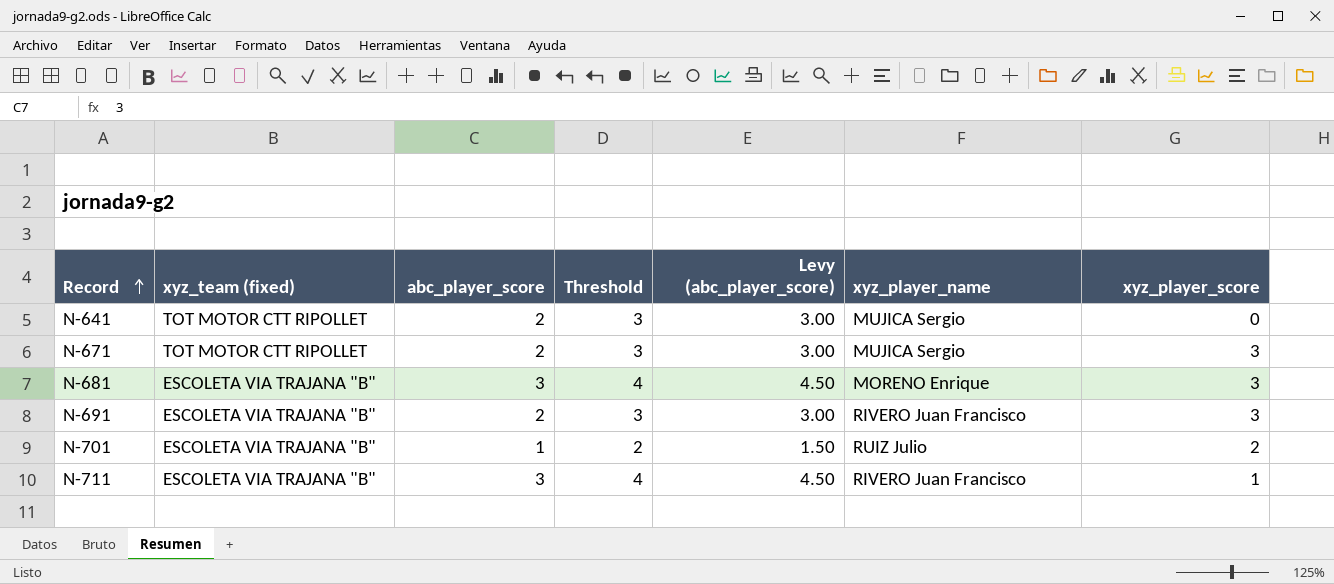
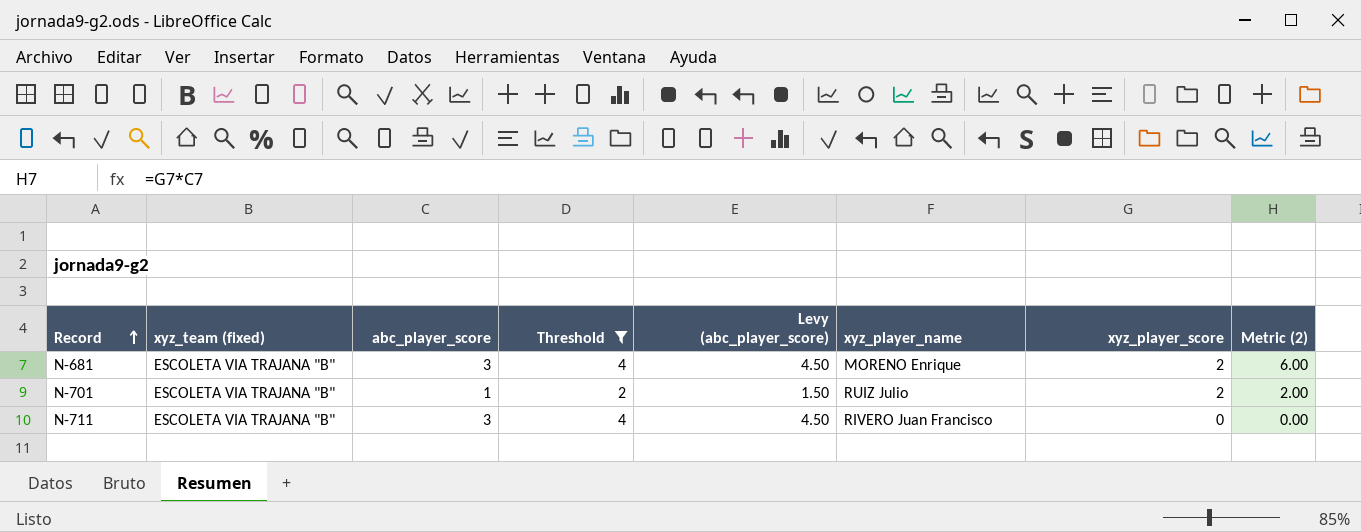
filter: none -> Threshold != 3
column Metric (2) | formula: none -> [abc_player_score] * [xyz_player_score]
N-681 | xyz_player_score: 3 -> 2
N-711 | xyz_player_score: 1 -> 0

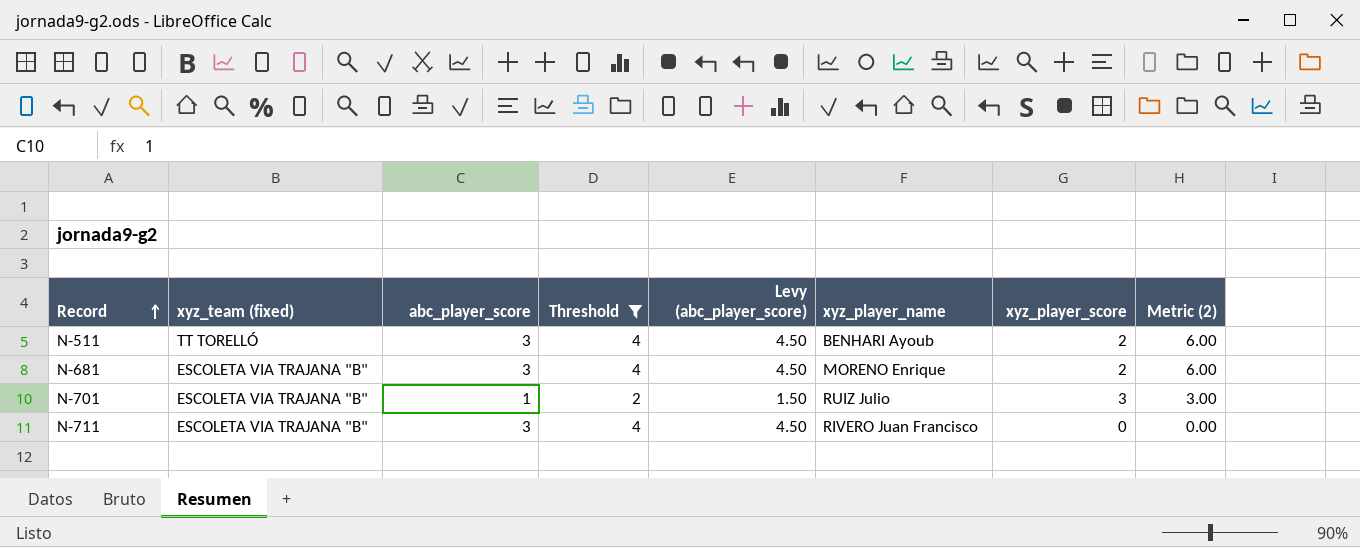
row N-511: none -> TT TORELLÓ | 3 | 4 | 4.50 | BENHARI Ayoub | 2 | 6.00
N-701 | xyz_player_score: 2 -> 3
N-701 | Metric (2): 2.00 -> 3.00

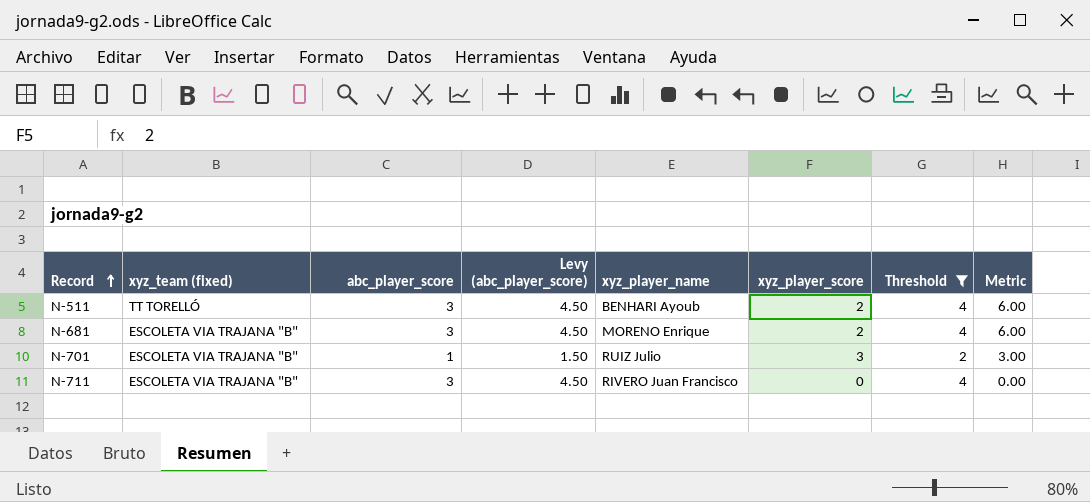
column Threshold | position: 4 -> 7
column name: Metric (2) -> Metric

